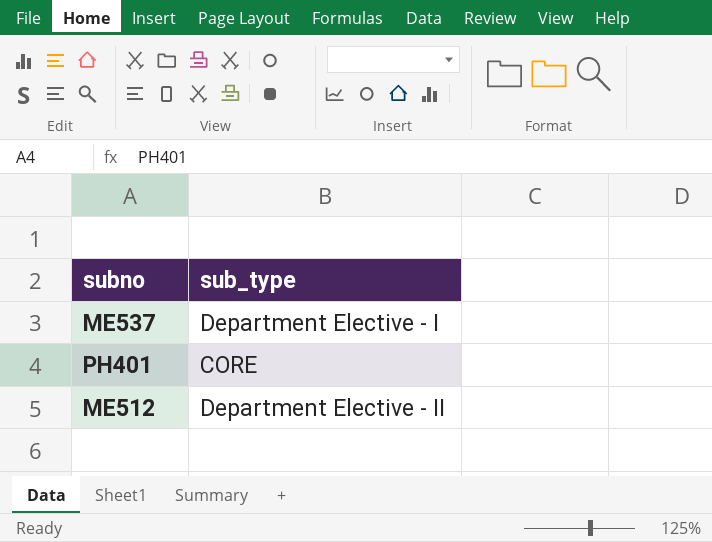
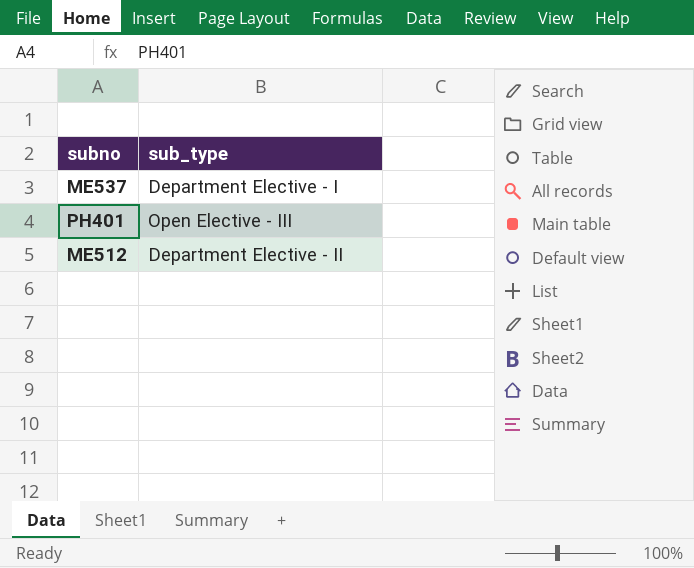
PH401 | sub_type: CORE -> Open Elective - III

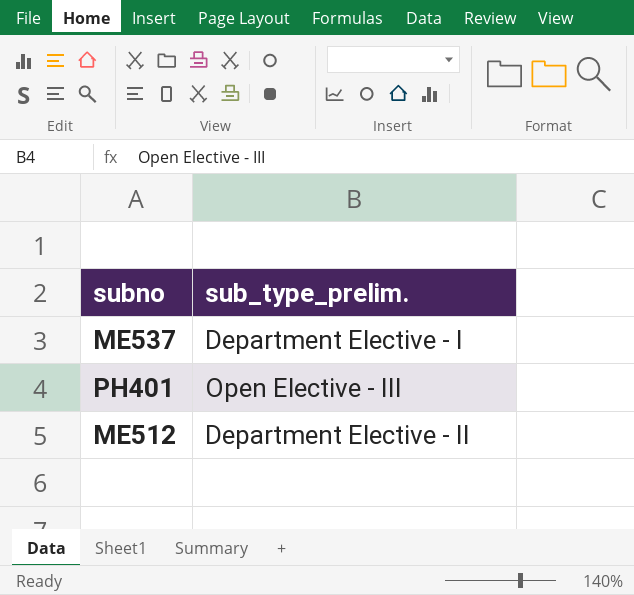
column name: sub_type -> sub_type_prelim.

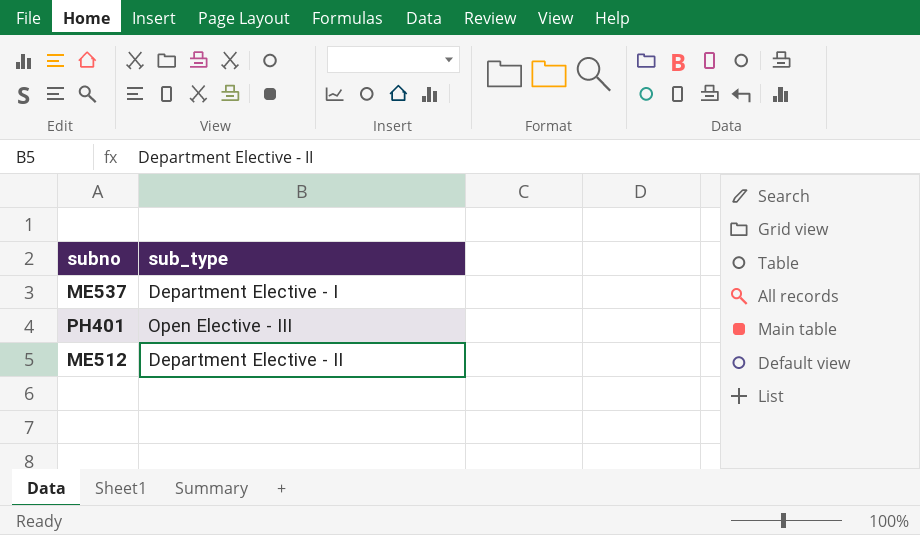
column name: sub_type_prelim. -> sub_type

